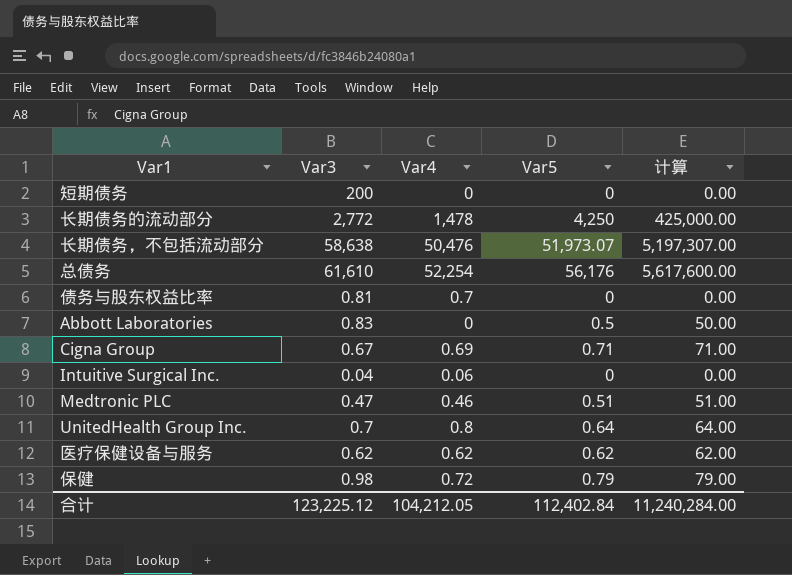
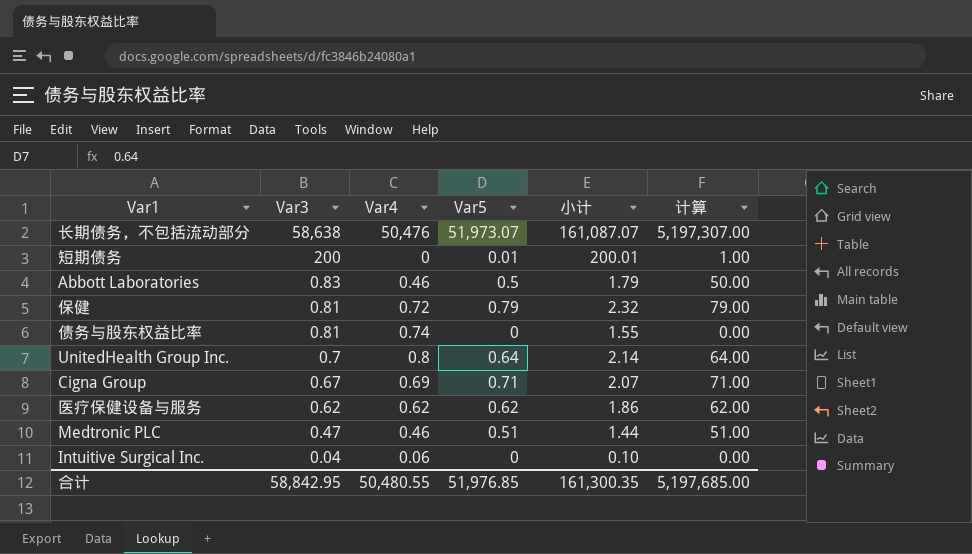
row order: none -> Var3 descending
column 小计 | formula: none -> [Var3] + [Var4] + [Var5]
row 长期债务的流动部分: 2,772 | 1,478 | 4,250 | 425,000.00 -> none
row 总债务: 61,610 | 52,254 | 56,176 | 5,617,600.00 -> none
短期债务 | Var5: 0 -> 0.01
短期债务 | 计算: 0.00 -> 1.00
Abbott Laboratories | Var4: 0 -> 0.46
保健 | Var3: 0.98 -> 0.81
债务与股东权益比率 | Var4: 0.7 -> 0.74
合计 | Var3: 123,225.12 -> 58,842.95
合计 | Var4: 104,212.05 -> 50,480.55
合计 | Var5: 112,402.84 -> 51,976.85
合计 | 计算: 11,240,284.00 -> 5,197,685.00

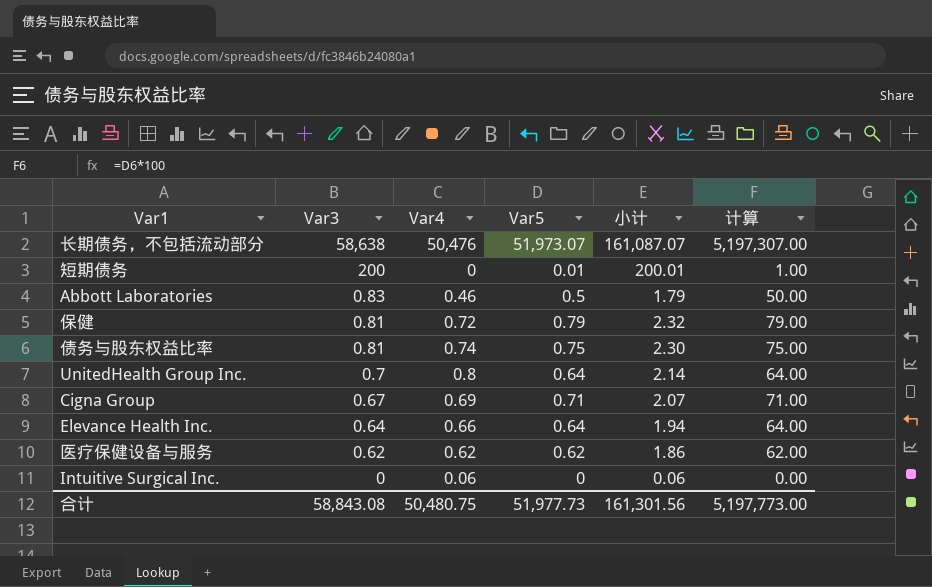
row Medtronic PLC: 0.47 | 0.46 | 0.51 | 1.44 | 51.00 -> none
债务与股东权益比率 | Var5: 0 -> 0.75
债务与股东权益比率 | 小计: 1.55 -> 2.30
债务与股东权益比率 | 计算: 0.00 -> 75.00
row Elevance Health Inc.: none -> 0.64 | 0.66 | 0.64 | 1.94 | 64.00
Intuitive Surgical Inc. | Var3: 0.04 -> 0
Intuitive Surgical Inc. | 小计: 0.10 -> 0.06
合计 | Var3: 58,842.95 -> 58,843.08
合计 | Var4: 50,480.55 -> 50,480.75
合计 | Var5: 51,976.85 -> 51,977.73
合计 | 小计: 161,300.35 -> 161,301.56
合计 | 计算: 5,197,685.00 -> 5,197,773.00

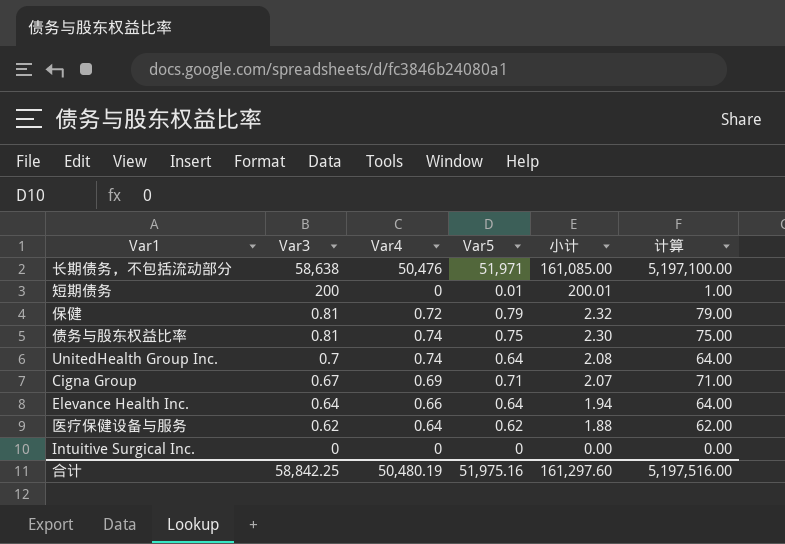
row Abbott Laboratories: 0.83 | 0.46 | 0.5 | 1.79 | 50.00 -> none
长期债务，不包括流动部分 | Var5: 51,973.07 -> 51,971
长期债务，不包括流动部分 | 小计: 161,087.07 -> 161,085.00
长期债务，不包括流动部分 | 计算: 5,197,307.00 -> 5,197,100.00
UnitedHealth Group Inc. | Var4: 0.8 -> 0.74
UnitedHealth Group Inc. | 小计: 2.14 -> 2.08
医疗保健设备与服务 | Var4: 0.62 -> 0.64
医疗保健设备与服务 | 小计: 1.86 -> 1.88
Intuitive Surgical Inc. | Var4: 0.06 -> 0
Intuitive Surgical Inc. | 小计: 0.06 -> 0.00
合计 | Var3: 58,843.08 -> 58,842.25
合计 | Var4: 50,480.75 -> 50,480.19
合计 | Var5: 51,977.73 -> 51,975.16
合计 | 小计: 161,301.56 -> 161,297.60
合计 | 计算: 5,197,773.00 -> 5,197,516.00

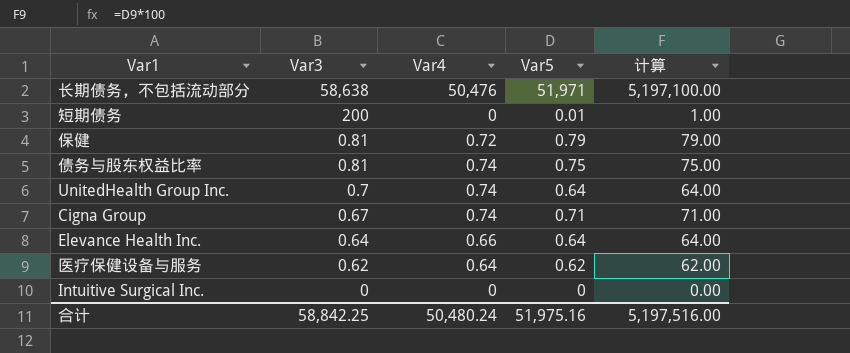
column 小计 | formula: [Var3] + [Var4] + [Var5] -> none
Cigna Group | Var4: 0.69 -> 0.74
合计 | Var4: 50,480.19 -> 50,480.24

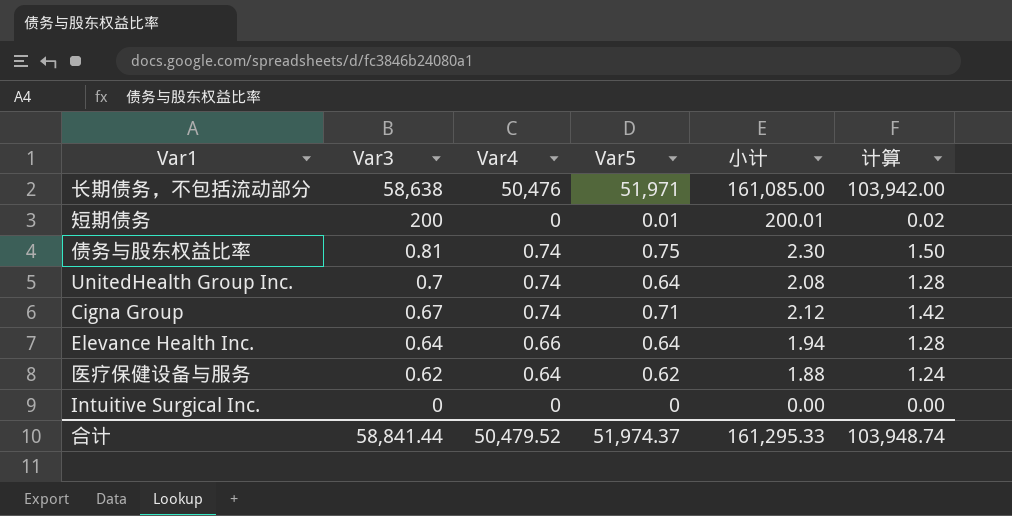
column 小计 | formula: none -> [Var3] + [Var4] + [Var5]
column 计算 | formula: [Var5] * 100 -> [Var5] * 2
row 保健: 0.81 | 0.72 | 0.79 | 79.00 -> none
合计 | Var3: 58,842.25 -> 58,841.44
合计 | Var4: 50,480.24 -> 50,479.52
合计 | Var5: 51,975.16 -> 51,974.37
合计 | 计算: 5,197,516.00 -> 103,948.74

